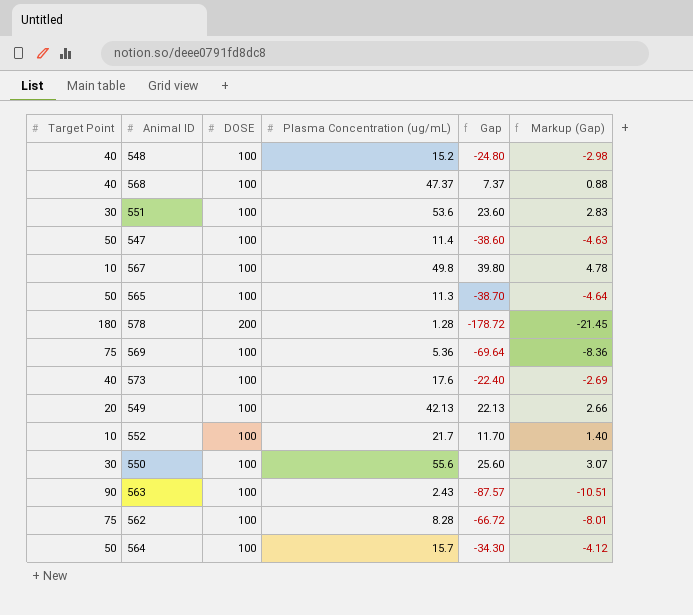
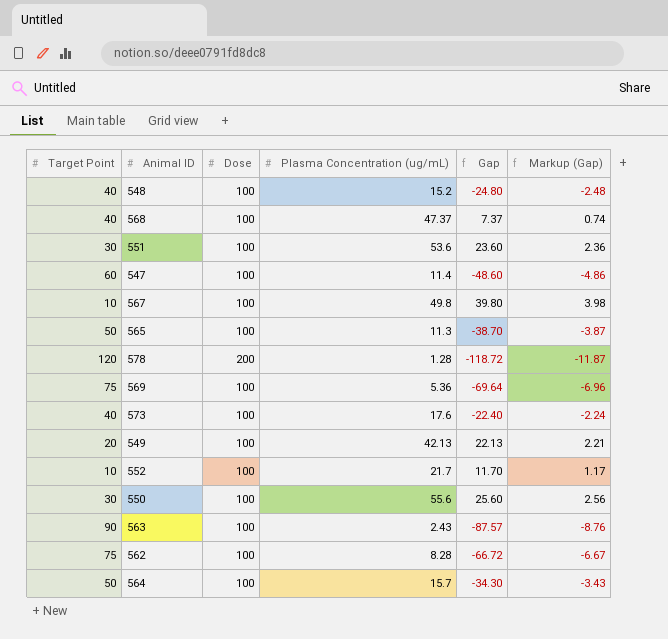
column name: DOSE -> Dose
column Markup (Gap) | formula: [Gap] * 0.12 -> [Gap] * 0.1
547 | Target Point: 50 -> 60
547 | Gap: -38.60 -> -48.60
578 | Target Point: 180 -> 120
578 | Gap: -178.72 -> -118.72

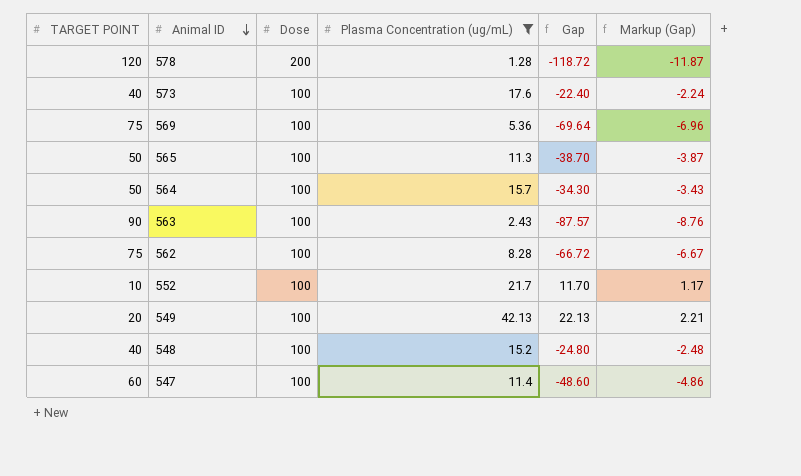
filter: none -> Plasma Concentration (ug/mL) <= 42.13
row order: none -> Animal ID descending
column name: Target Point -> TARGET POINT

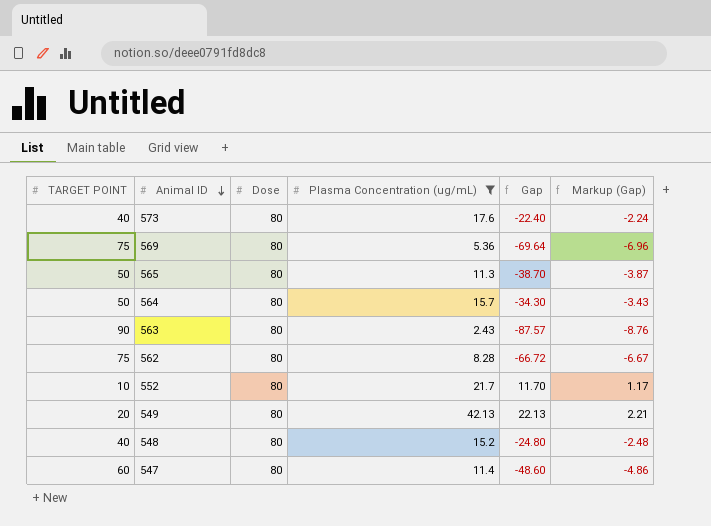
row 578: 120 | 200 | 1.28 | -118.72 | -11.87 -> none
573 | Dose: 100 -> 80
569 | Dose: 100 -> 80
565 | Dose: 100 -> 80
564 | Dose: 100 -> 80
563 | Dose: 100 -> 80
562 | Dose: 100 -> 80
552 | Dose: 100 -> 80
549 | Dose: 100 -> 80
548 | Dose: 100 -> 80
547 | Dose: 100 -> 80

